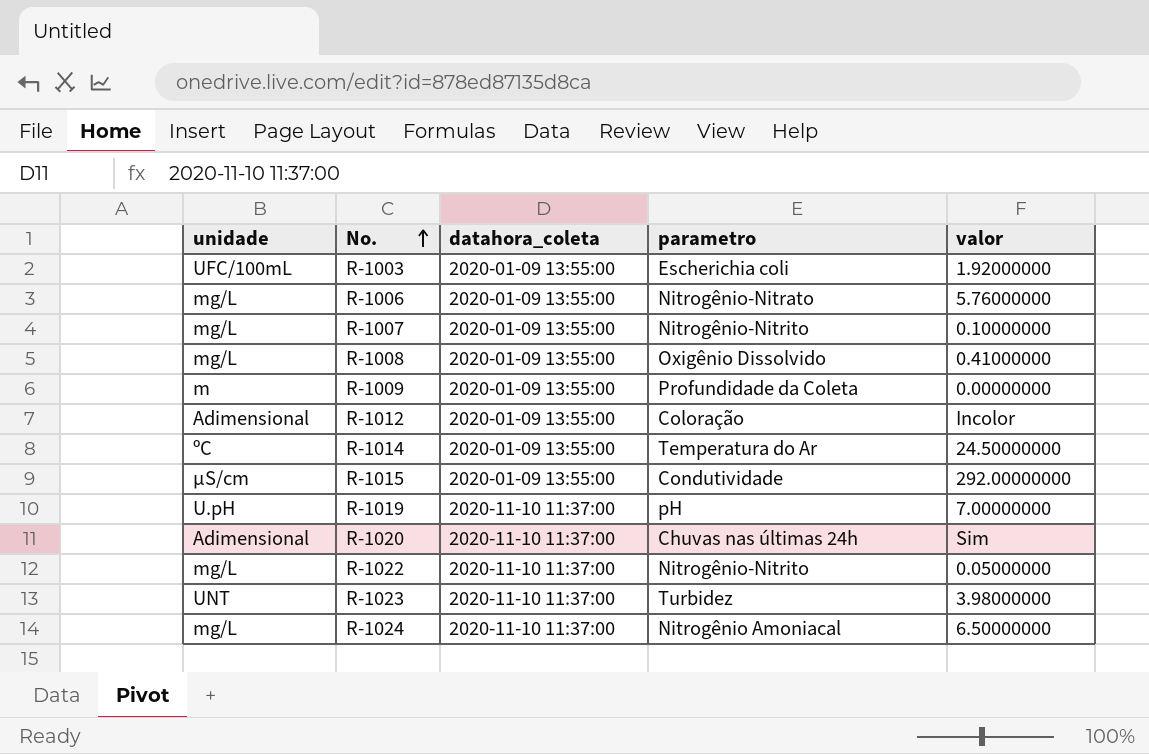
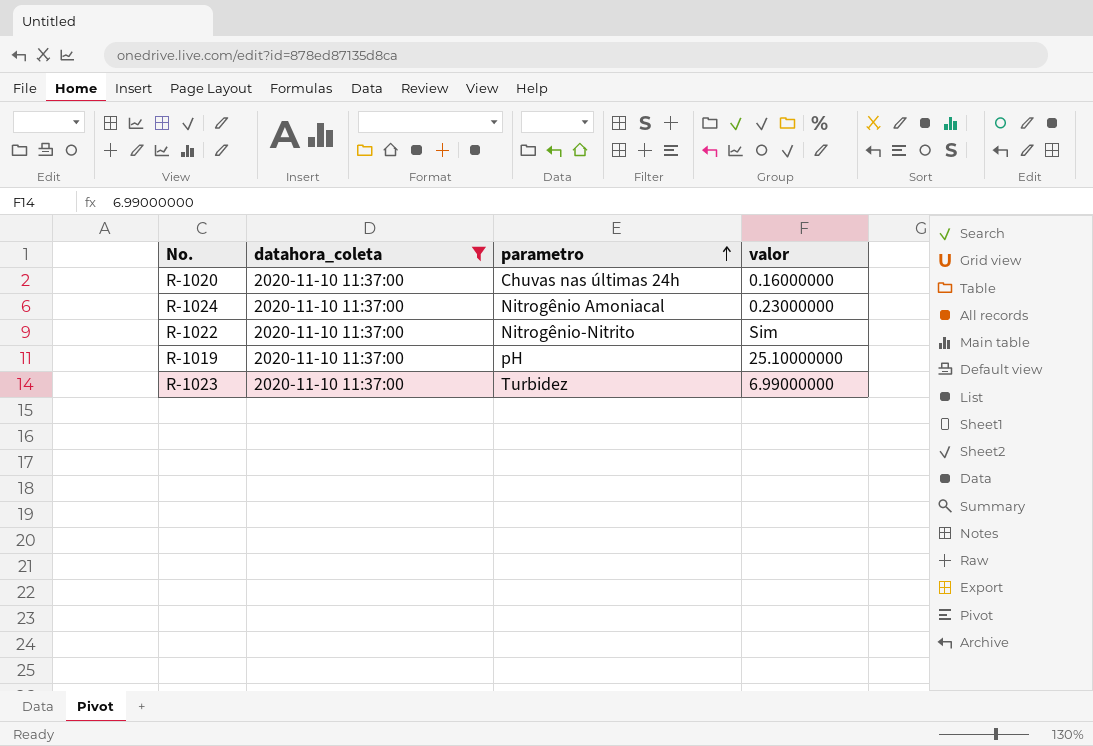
filter: none -> datahora_coleta = 2020-11-10 11:37:00
row order: No. ascending -> parametro ascending
column unidade | position: 1 -> none
R-1020 | valor: Sim -> 0.16000000
R-1024 | valor: 6.50000000 -> 0.23000000
R-1022 | valor: 0.05000000 -> Sim
R-1019 | valor: 7.00000000 -> 25.10000000
R-1023 | valor: 3.98000000 -> 6.99000000

